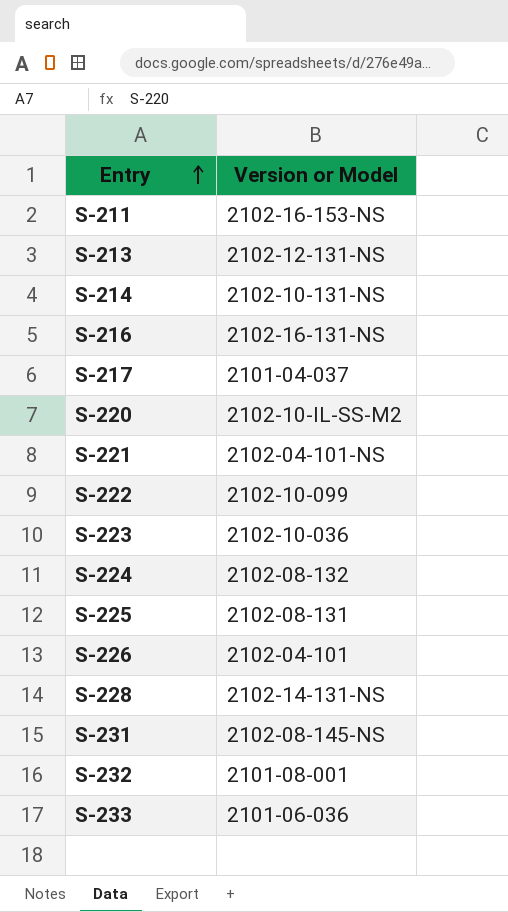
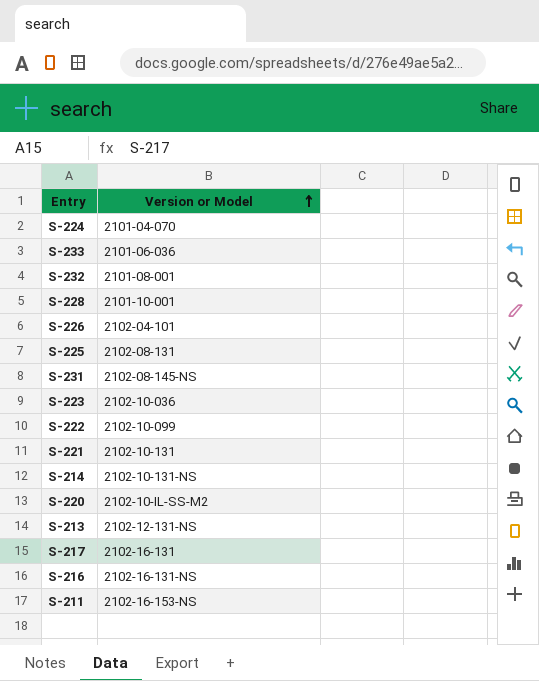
row order: Entry ascending -> Version or Model ascending
S-224 | Version or Model: 2102-08-132 -> 2101-04-070
S-228 | Version or Model: 2102-14-131-NS -> 2101-10-001
S-221 | Version or Model: 2102-04-101-NS -> 2102-10-131
S-217 | Version or Model: 2101-04-037 -> 2102-16-131

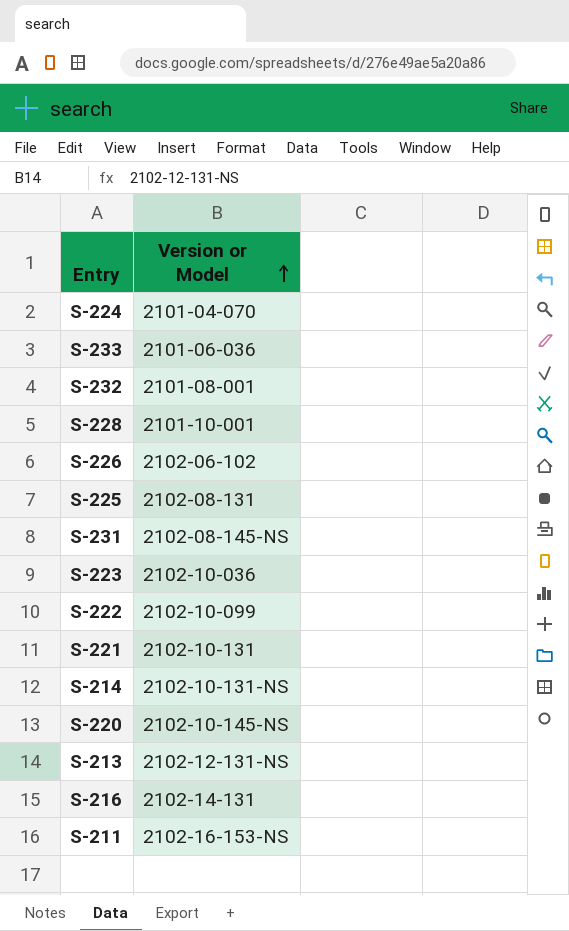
row S-217: 2102-16-131 -> none
S-226 | Version or Model: 2102-04-101 -> 2102-06-102
S-220 | Version or Model: 2102-10-IL-SS-M2 -> 2102-10-145-NS
S-216 | Version or Model: 2102-16-131-NS -> 2102-14-131

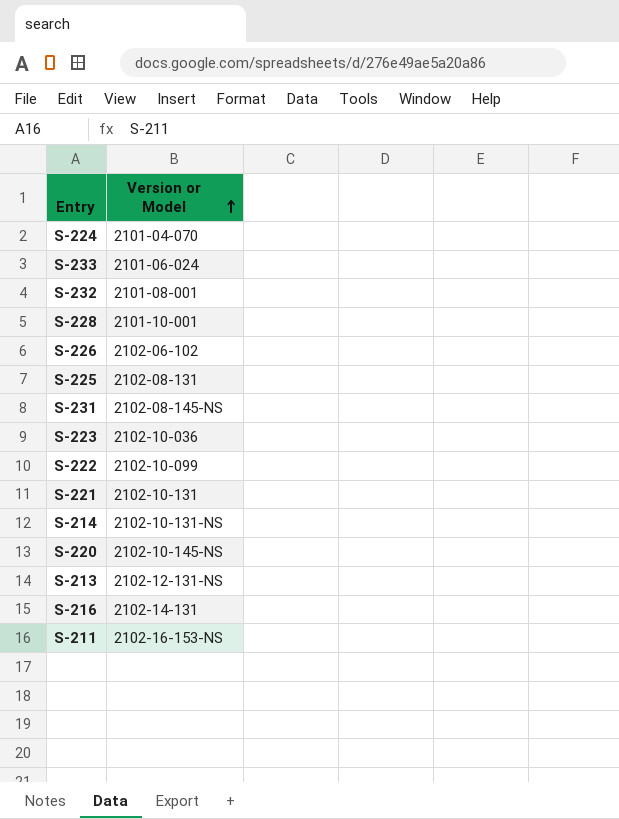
S-233 | Version or Model: 2101-06-036 -> 2101-06-024

